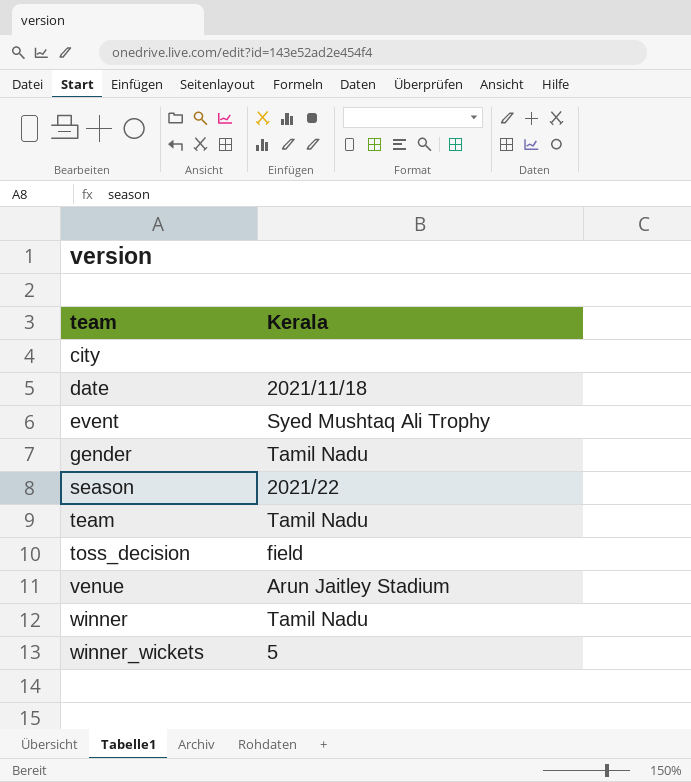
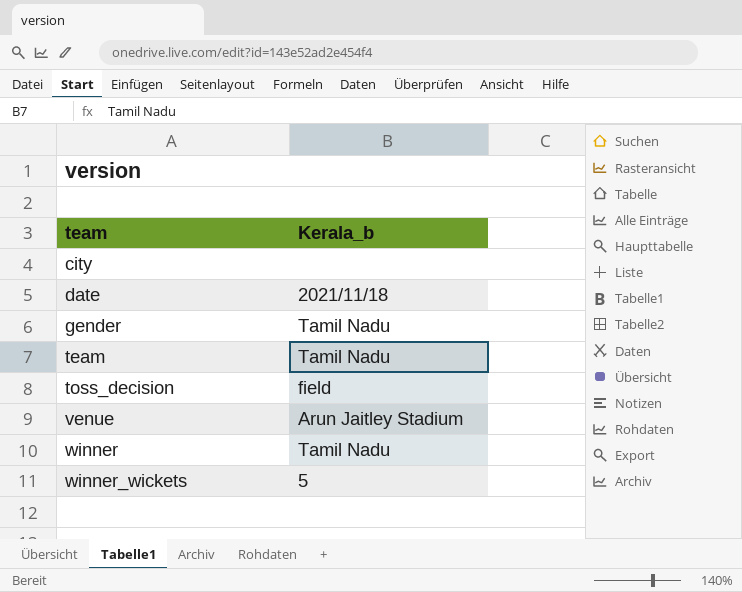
column name: Kerala -> Kerala_b
row event: Syed Mushtaq Ali Trophy -> none
row season: 2021/22 -> none

